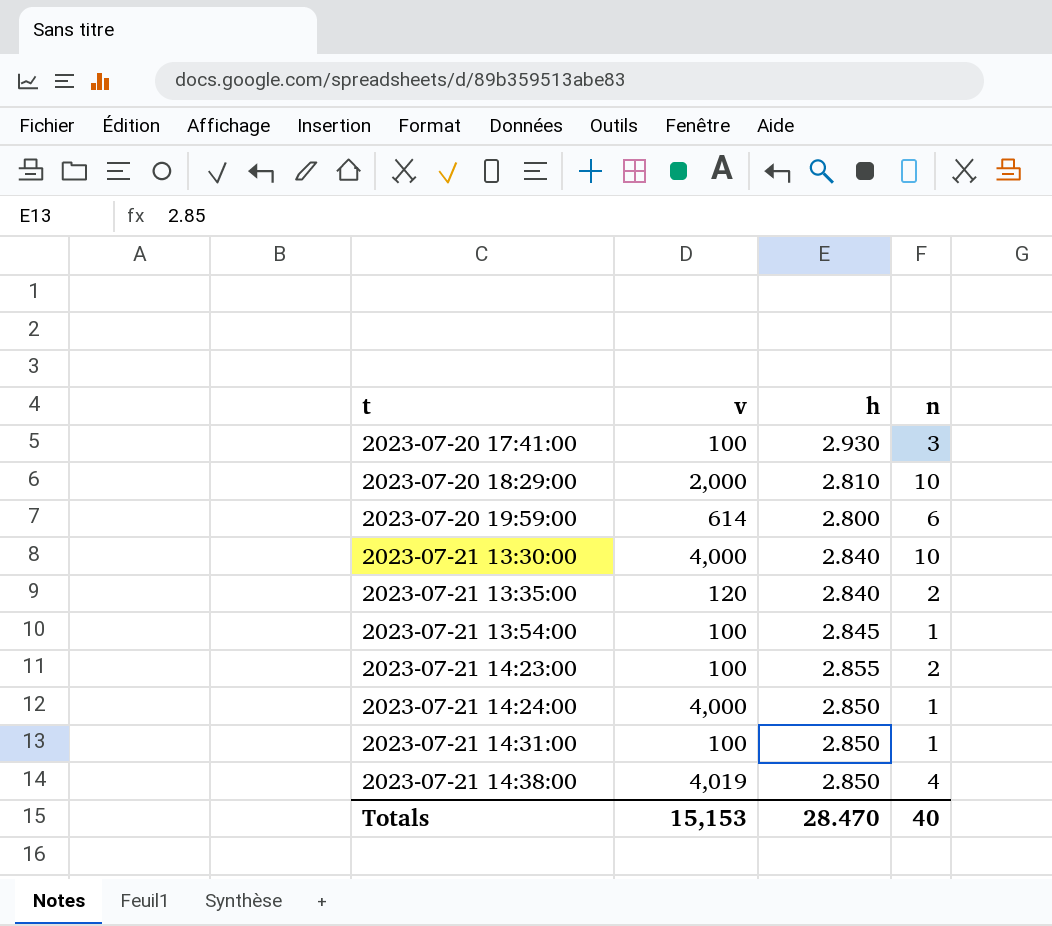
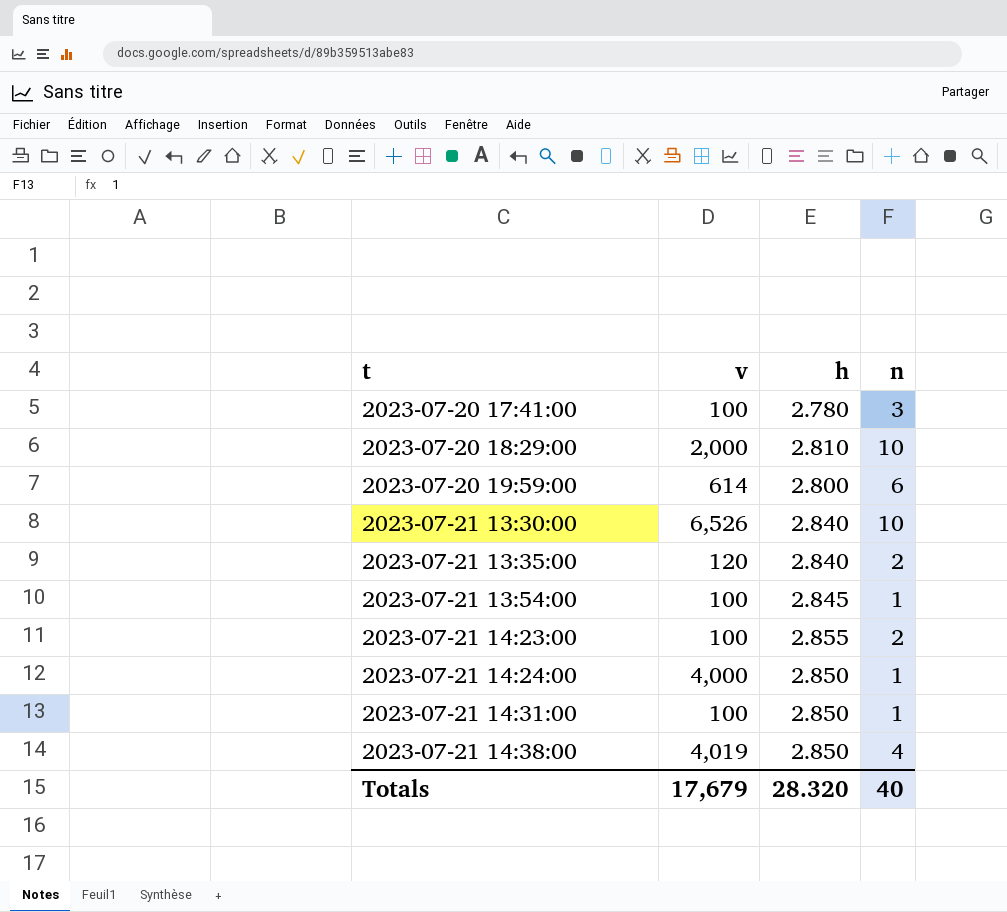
2023-07-20 17:41:00 | h: 2.930 -> 2.780
2023-07-21 13:30:00 | v: 4,000 -> 6,526
Totals | v: 15,153 -> 17,679
Totals | h: 28.470 -> 28.320

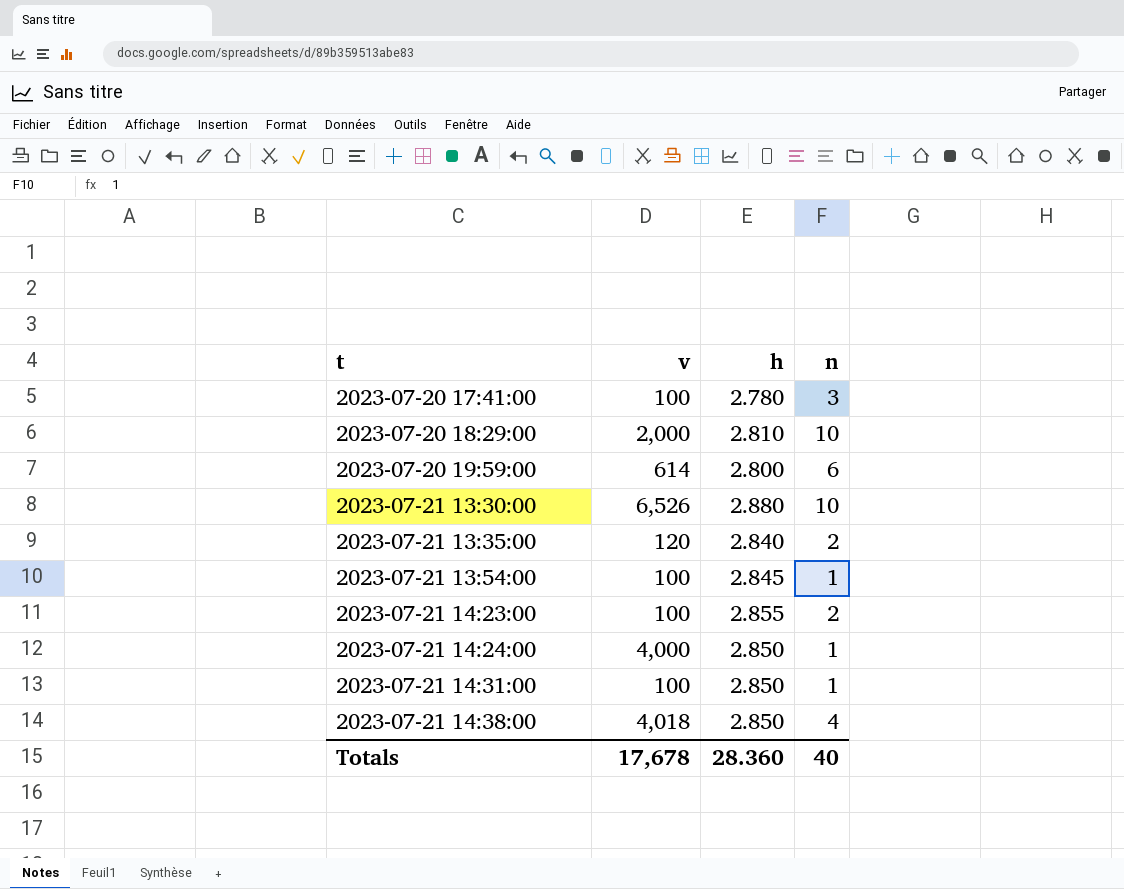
2023-07-21 13:30:00 | h: 2.840 -> 2.880
2023-07-21 14:38:00 | v: 4,019 -> 4,018
Totals | v: 17,679 -> 17,678
Totals | h: 28.320 -> 28.360

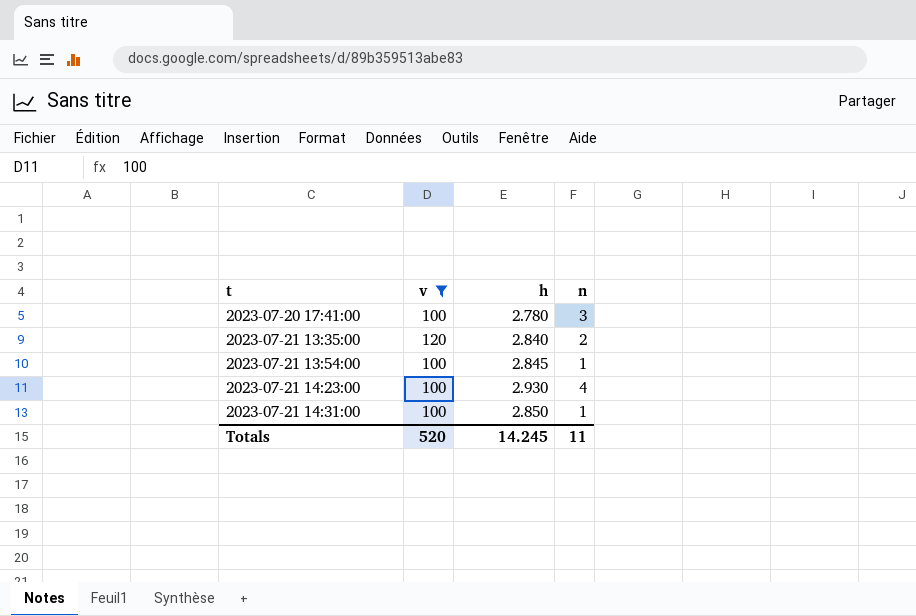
filter: none -> v <= 120
2023-07-21 14:23:00 | h: 2.855 -> 2.930
2023-07-21 14:23:00 | n: 2 -> 4
Totals | v: 17,678 -> 520
Totals | h: 28.360 -> 14.245
Totals | n: 40 -> 11

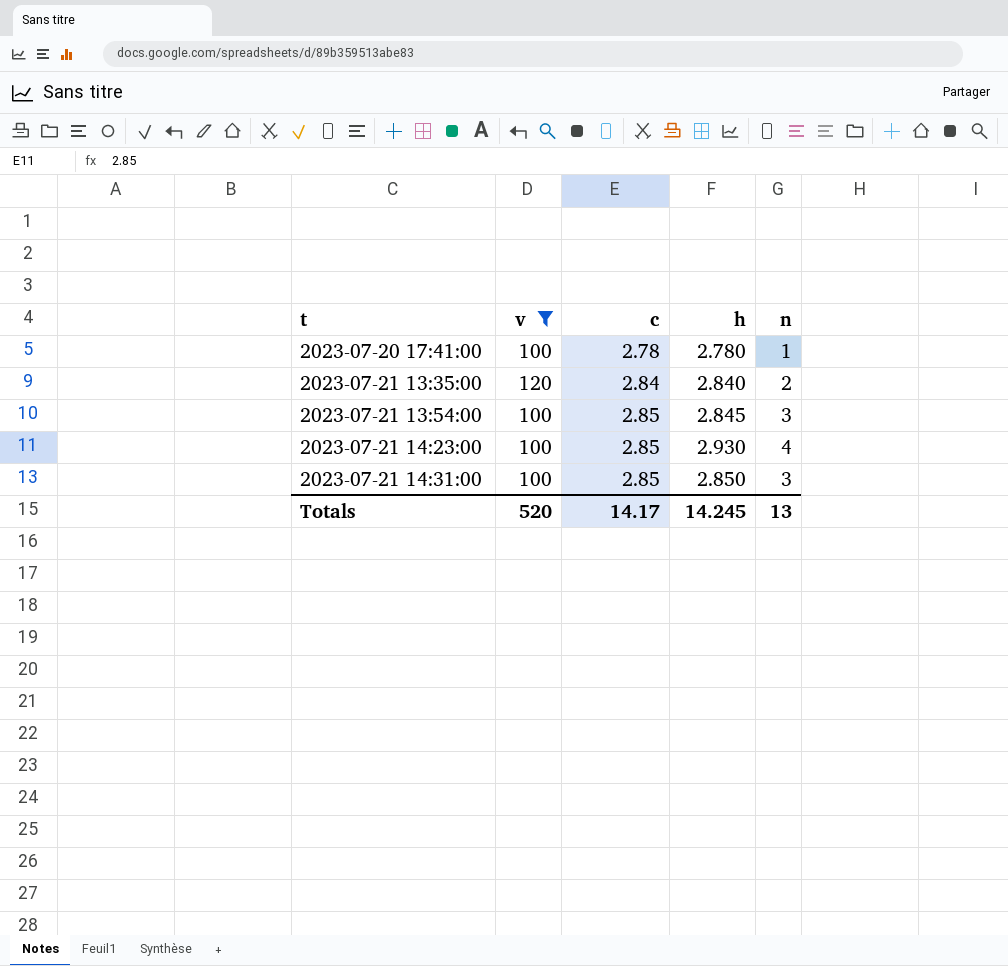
column c | position: none -> 3
2023-07-20 17:41:00 | n: 3 -> 1
2023-07-21 13:54:00 | n: 1 -> 3
2023-07-21 14:31:00 | n: 1 -> 3
Totals | n: 11 -> 13

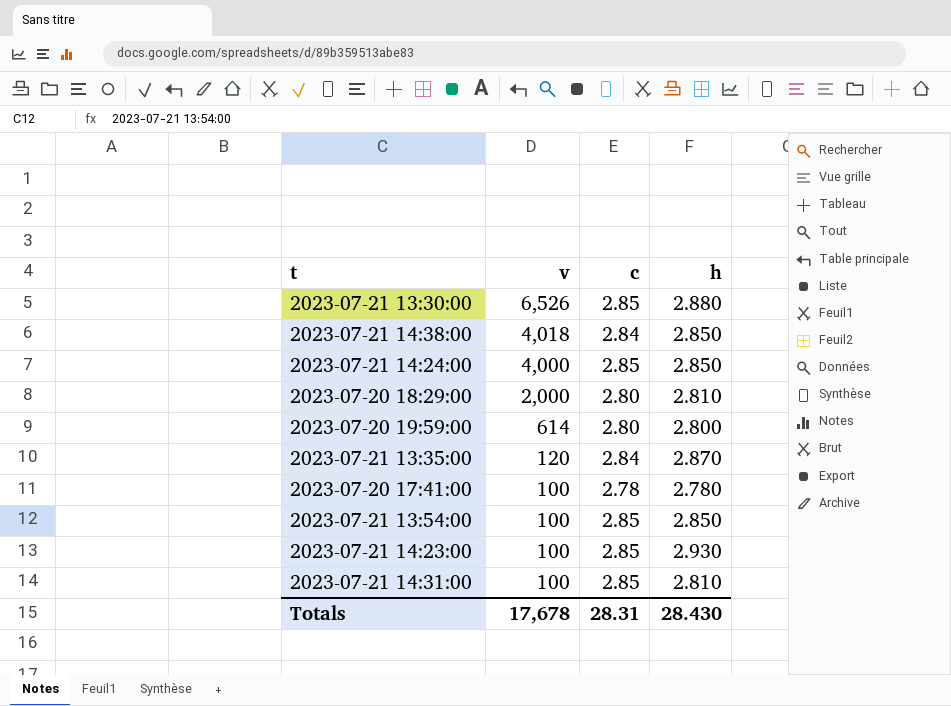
filter: v <= 120 -> none
row order: t ascending -> v descending
column n | position: 5 -> none
2023-07-21 13:35:00 | h: 2.840 -> 2.870
2023-07-21 13:54:00 | h: 2.845 -> 2.850
2023-07-21 14:31:00 | h: 2.850 -> 2.810
Totals | v: 520 -> 17,678
Totals | c: 14.17 -> 28.31
Totals | h: 14.245 -> 28.430

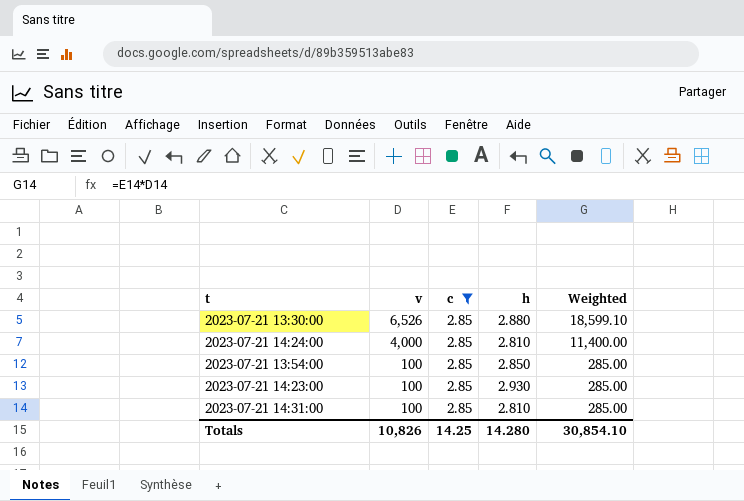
filter: none -> c = 2.85
column Weighted | formula: none -> [v] * [c]
2023-07-21 14:24:00 | h: 2.850 -> 2.810
Totals | v: 17,678 -> 10,826
Totals | c: 28.31 -> 14.25
Totals | h: 28.430 -> 14.280

